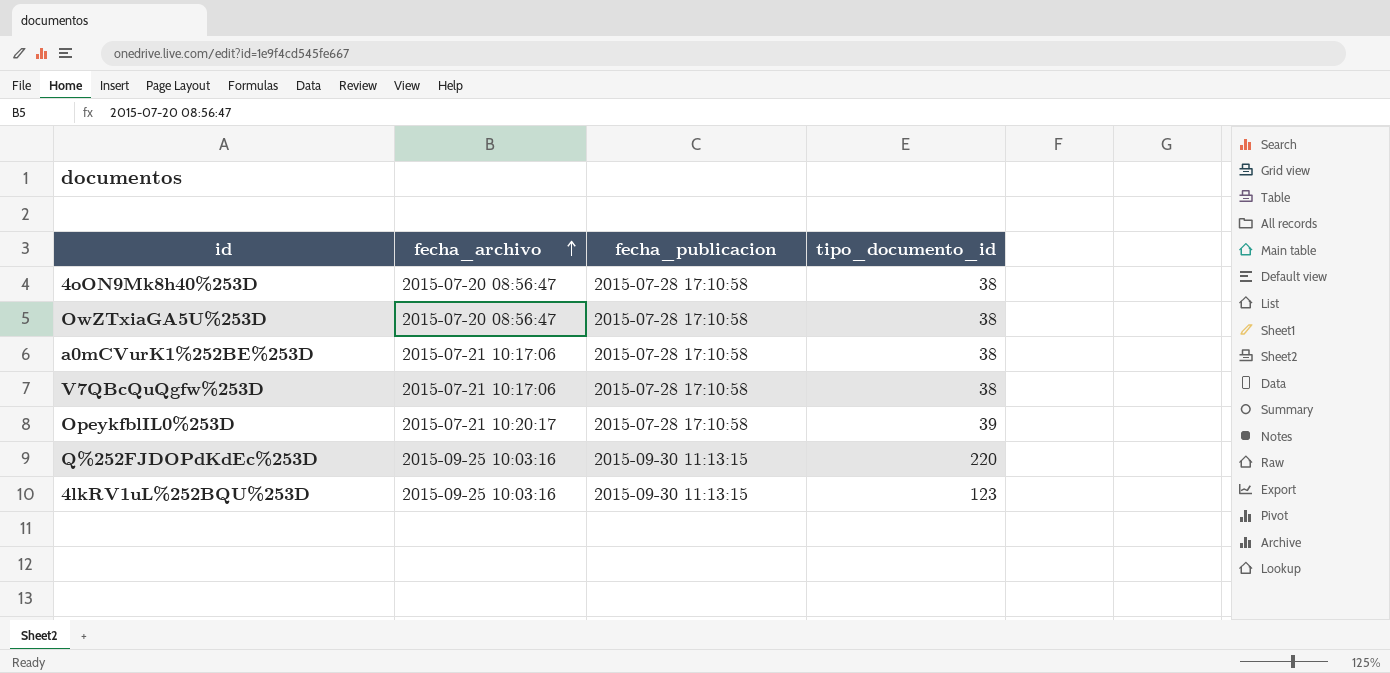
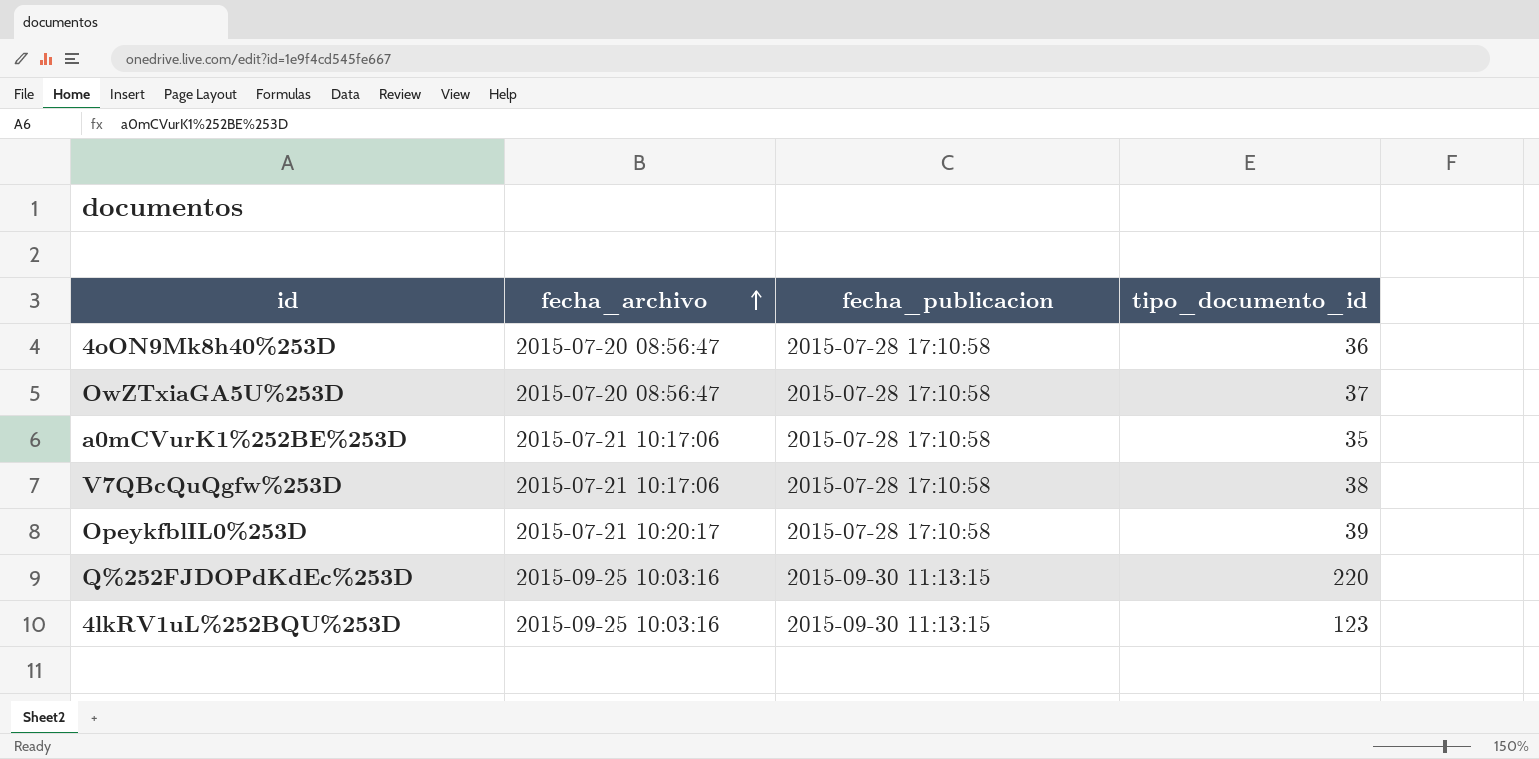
4oON9Mk8h40%253D | tipo_documento_id: 38 -> 36
OwZTxiaGA5U%253D | tipo_documento_id: 38 -> 37
a0mCVurK1%252BE%253D | tipo_documento_id: 38 -> 35

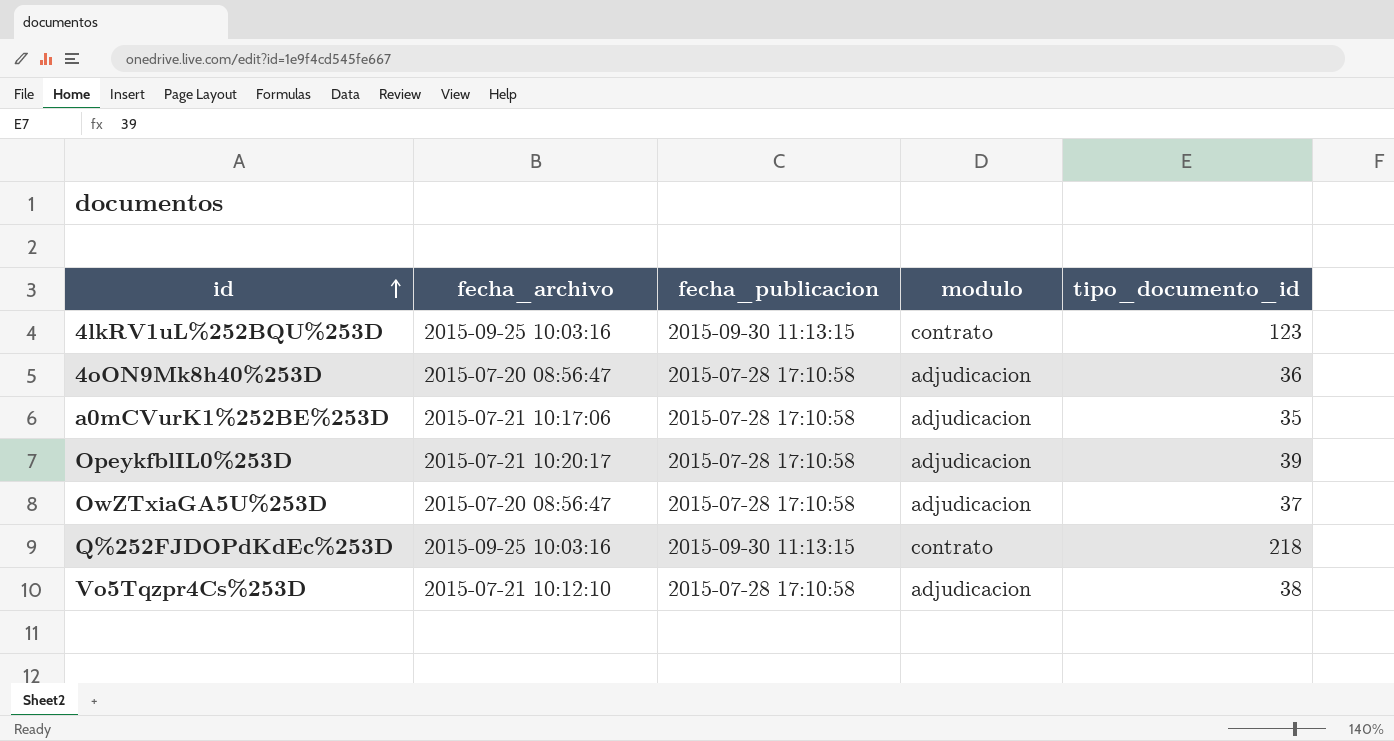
row order: fecha_archivo ascending -> id ascending
column modulo | position: none -> 4
row V7QBcQuQgfw%253D: 2015-07-21 10:17:06 | 2015-07-28 17:10:58 | 38 -> none
Q%252FJDOPdKdEc%253D | tipo_documento_id: 220 -> 218
row Vo5Tqzpr4Cs%253D: none -> 2015-07-21 10:12:10 | 2015-07-28 17:10:58 | adjudicacion | 38

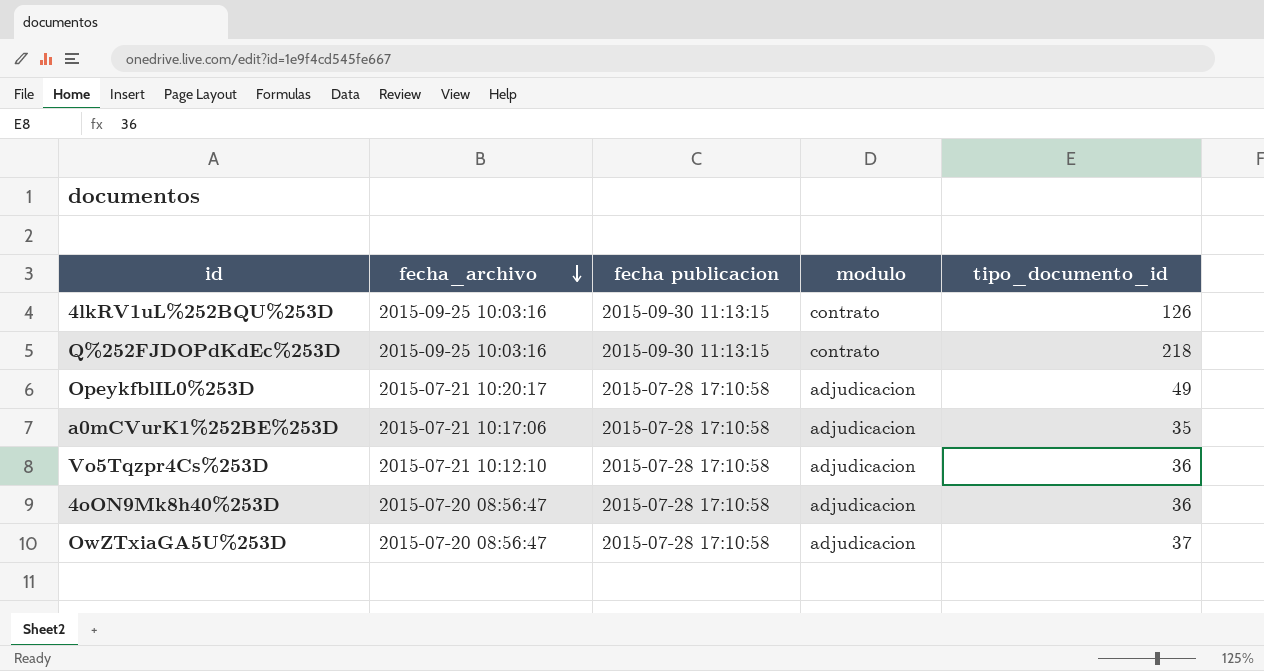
row order: id ascending -> fecha_archivo descending
column name: fecha_publicacion -> fecha publicacion
4lkRV1uL%252BQU%253D | tipo_documento_id: 123 -> 126
OpeykfblIL0%253D | tipo_documento_id: 39 -> 49
Vo5Tqzpr4Cs%253D | tipo_documento_id: 38 -> 36

